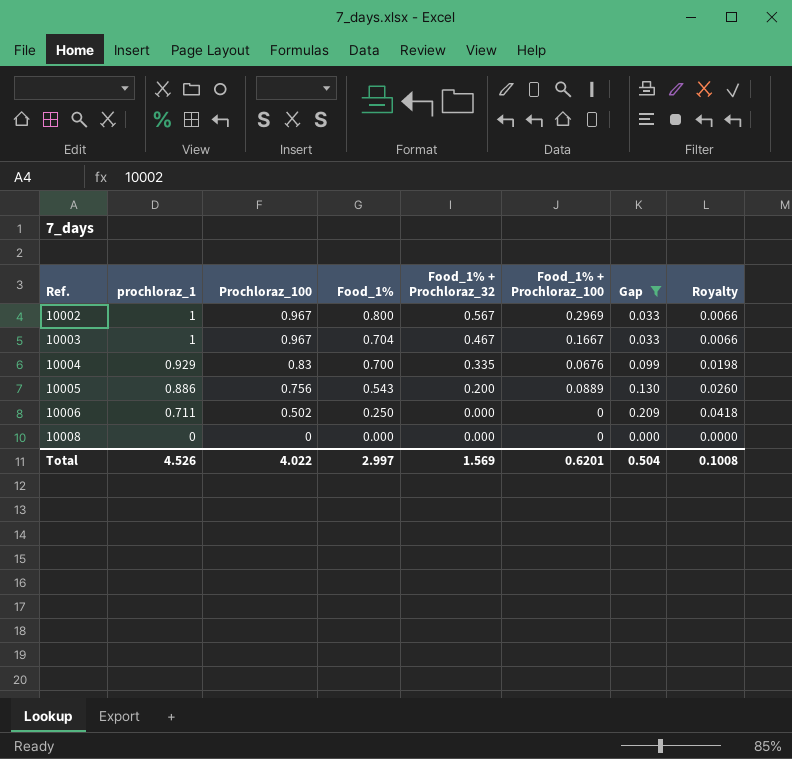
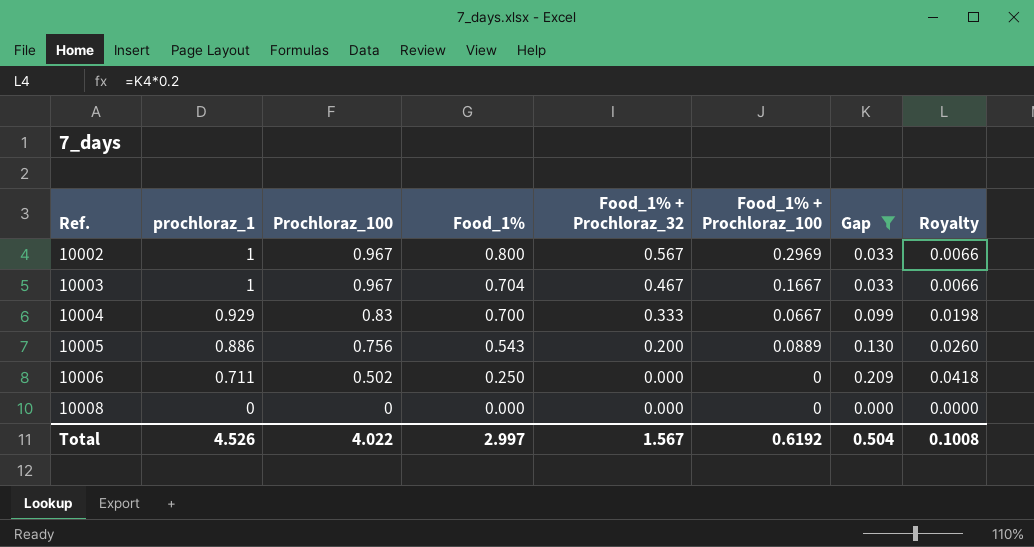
10004 | Food_1% + Prochloraz_32: 0.335 -> 0.333
10004 | Food_1% + Prochloraz_100: 0.0676 -> 0.0667
Total | Food_1% + Prochloraz_32: 1.569 -> 1.567
Total | Food_1% + Prochloraz_100: 0.6201 -> 0.6192

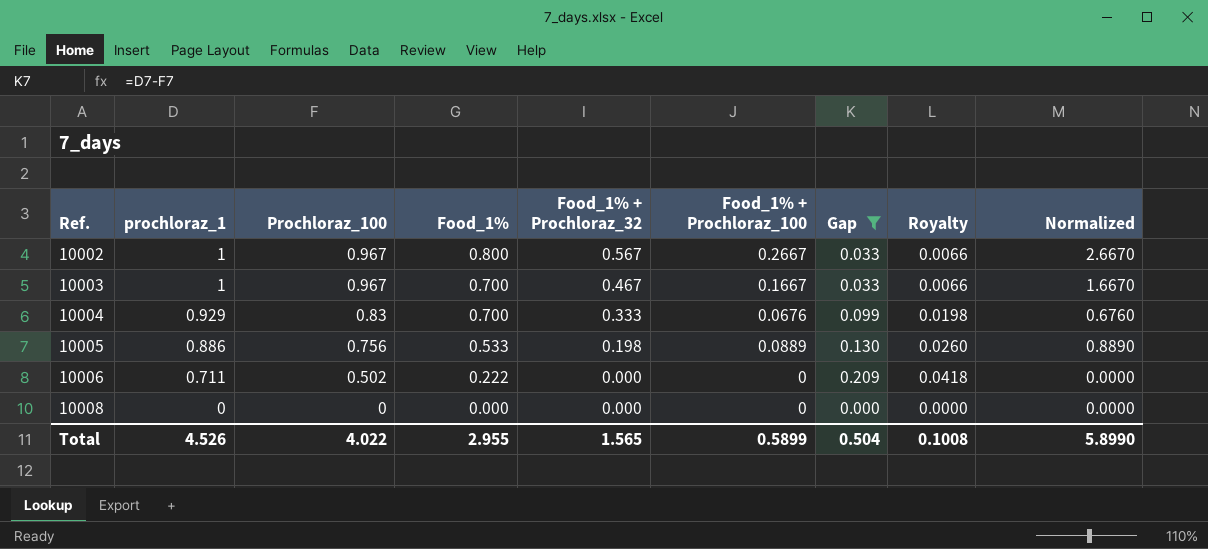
column Normalized | formula: none -> [Food_1% + Prochloraz_100] * 10
10002 | Food_1% + Prochloraz_100: 0.2969 -> 0.2667
10003 | Food_1%: 0.704 -> 0.700
10004 | Food_1% + Prochloraz_100: 0.0667 -> 0.0676
10005 | Food_1%: 0.543 -> 0.533
10005 | Food_1% + Prochloraz_32: 0.200 -> 0.198
10006 | Food_1%: 0.250 -> 0.222
Total | Food_1%: 2.997 -> 2.955
Total | Food_1% + Prochloraz_32: 1.567 -> 1.565
Total | Food_1% + Prochloraz_100: 0.6192 -> 0.5899

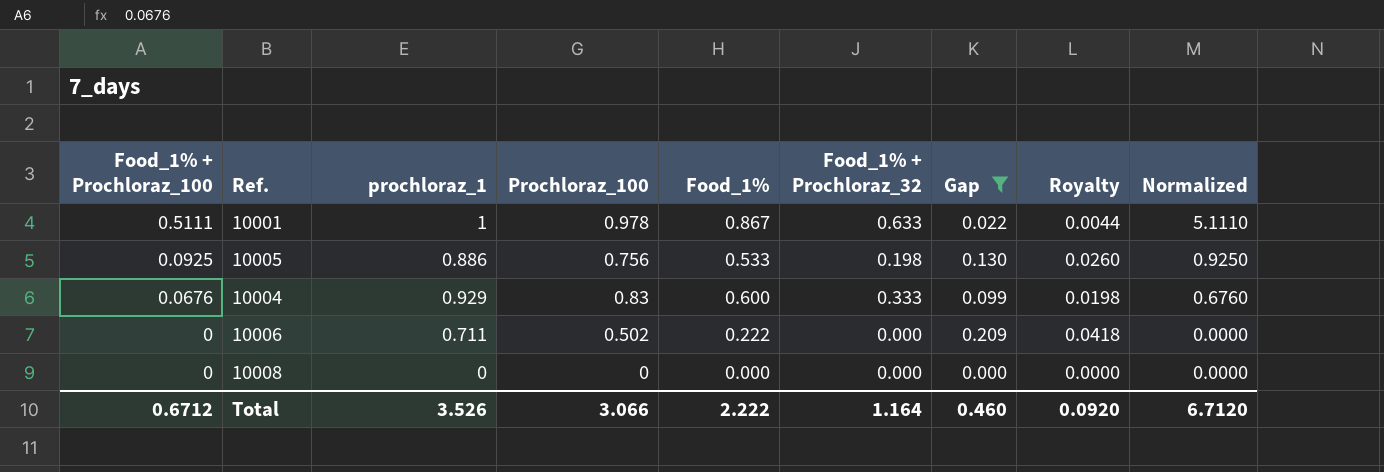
row order: Ref. ascending -> Food_1% + Prochloraz_100 descending
column Food_1% + Prochloraz_100 | position: 6 -> 1
row 10002: 1 | 0.967 | 0.800 | 0.567 | 0.2667 | 0.033 | 0.0066 | 2.6670 -> none
row 10003: 1 | 0.967 | 0.700 | 0.467 | 0.1667 | 0.033 | 0.0066 | 1.6670 -> none
row 10001: none -> 0.5111 | 1 | 0.978 | 0.867 | 0.633 | 0.022 | 0.0044 | 5.1110
10005 | Food_1% + Prochloraz_100: 0.0889 -> 0.0925
10005 | Normalized: 0.8890 -> 0.9250
10004 | Food_1%: 0.700 -> 0.600
Total | Food_1% + Prochloraz_100: 0.5899 -> 0.6712
Total | prochloraz_1: 4.526 -> 3.526
Total | Prochloraz_100: 4.022 -> 3.066
Total | Food_1%: 2.955 -> 2.222
Total | Food_1% + Prochloraz_32: 1.565 -> 1.164
Total | Gap: 0.504 -> 0.460
Total | Royalty: 0.1008 -> 0.0920
Total | Normalized: 5.8990 -> 6.7120

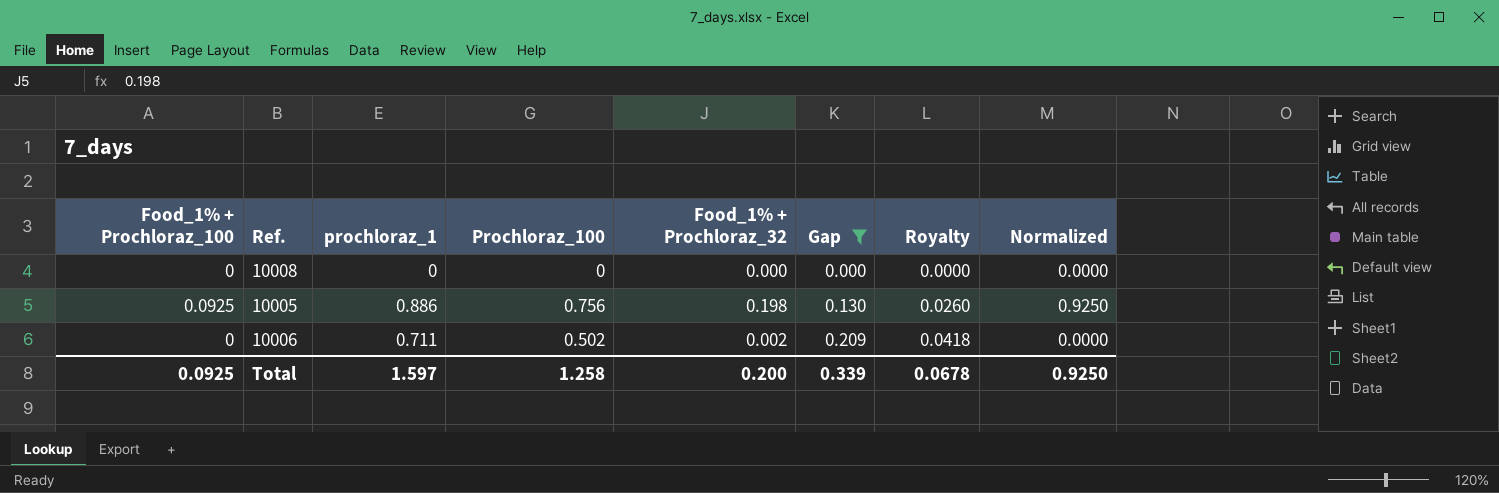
row order: Food_1% + Prochloraz_100 descending -> Gap ascending
column Food_1% | position: 5 -> none
row 10001: 0.5111 | 1 | 0.978 | 0.867 | 0.633 | 0.022 | 0.0044 | 5.1110 -> none
row 10004: 0.0676 | 0.929 | 0.83 | 0.600 | 0.333 | 0.099 | 0.0198 | 0.6760 -> none
10006 | Food_1% + Prochloraz_32: 0.000 -> 0.002
Total | Food_1% + Prochloraz_100: 0.6712 -> 0.0925
Total | prochloraz_1: 3.526 -> 1.597
Total | Prochloraz_100: 3.066 -> 1.258
Total | Food_1% + Prochloraz_32: 1.164 -> 0.200
Total | Gap: 0.460 -> 0.339
Total | Royalty: 0.0920 -> 0.0678
Total | Normalized: 6.7120 -> 0.9250

